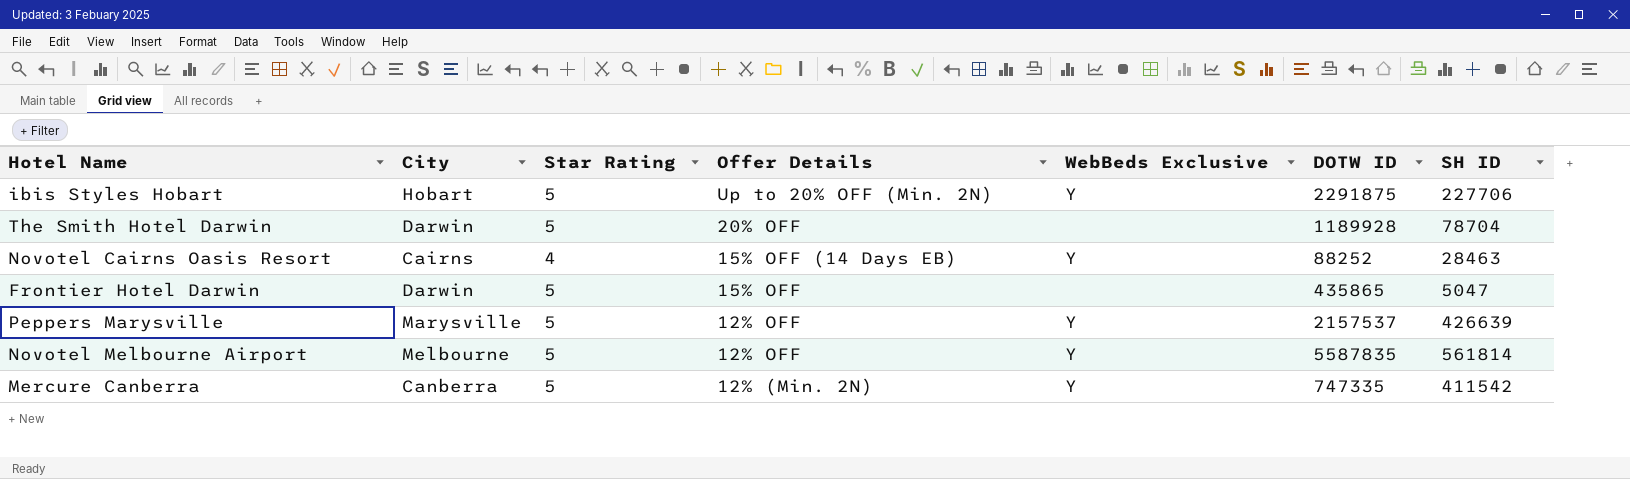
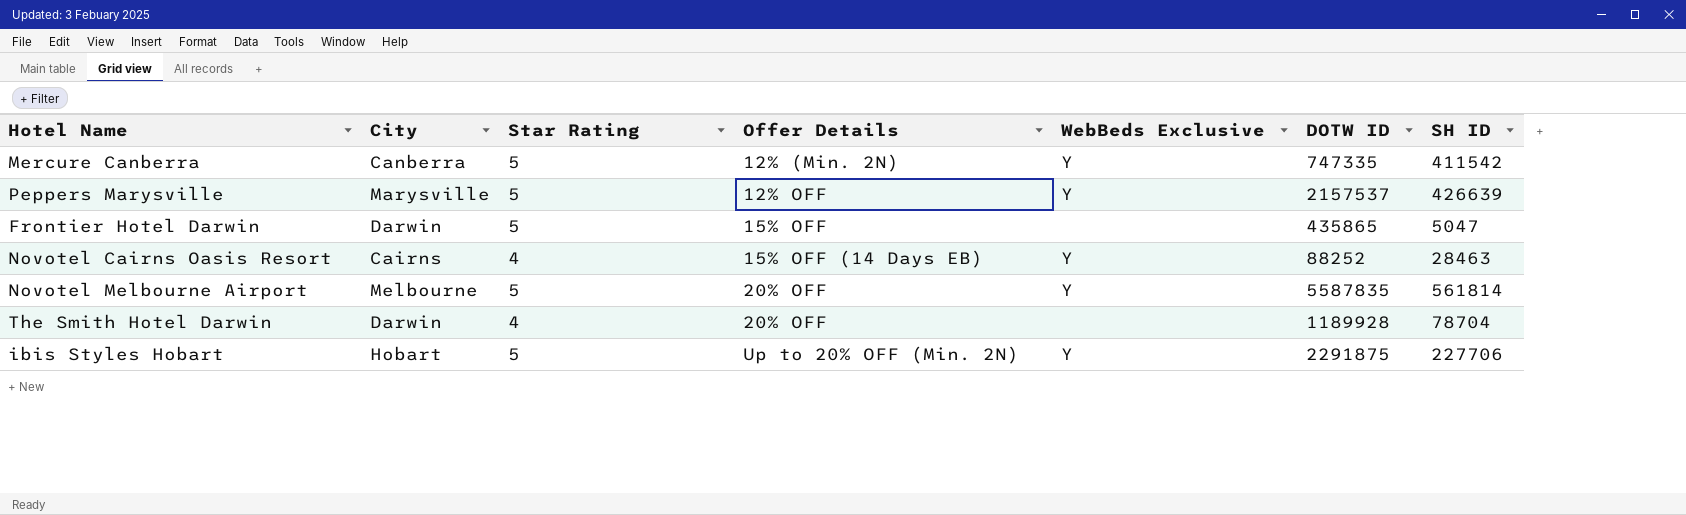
row order: Offer Details descending -> Offer Details ascending
Novotel Melbourne Airport | Offer Details: 12% OFF -> 20% OFF
The Smith Hotel Darwin | Star Rating: 5 -> 4

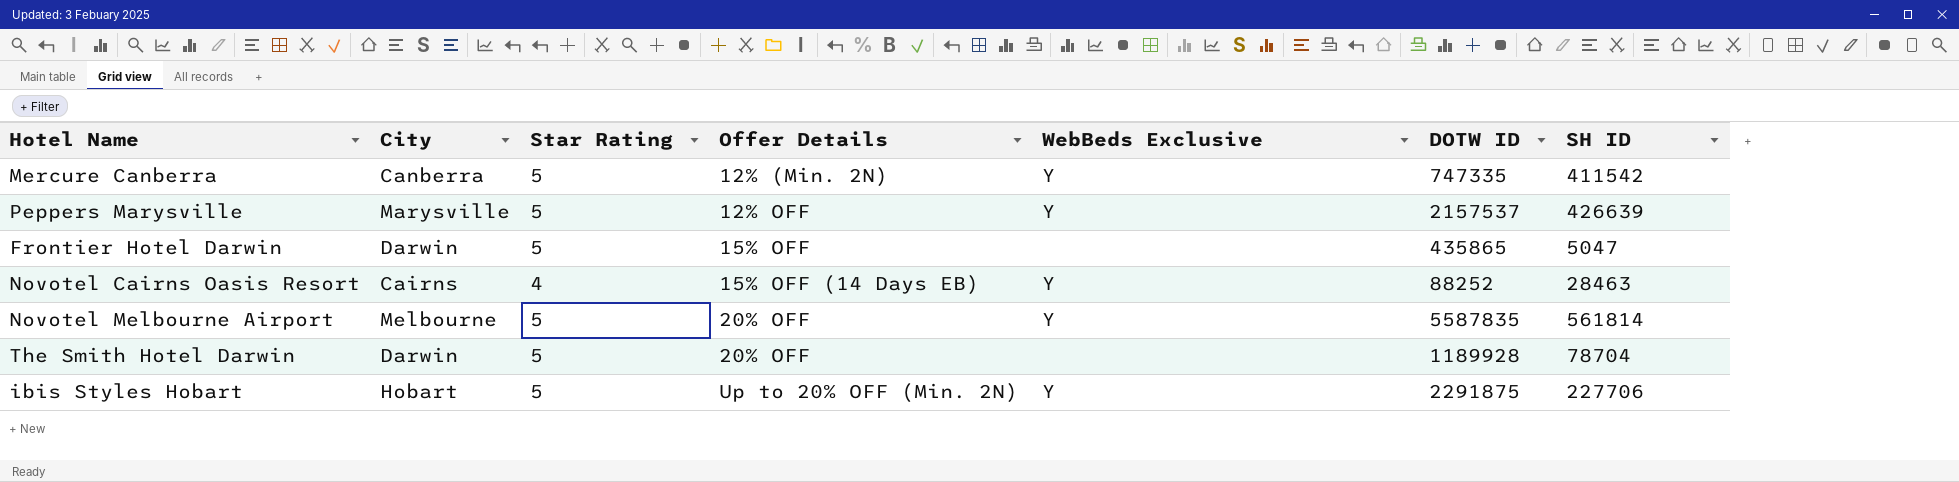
The Smith Hotel Darwin | Star Rating: 4 -> 5

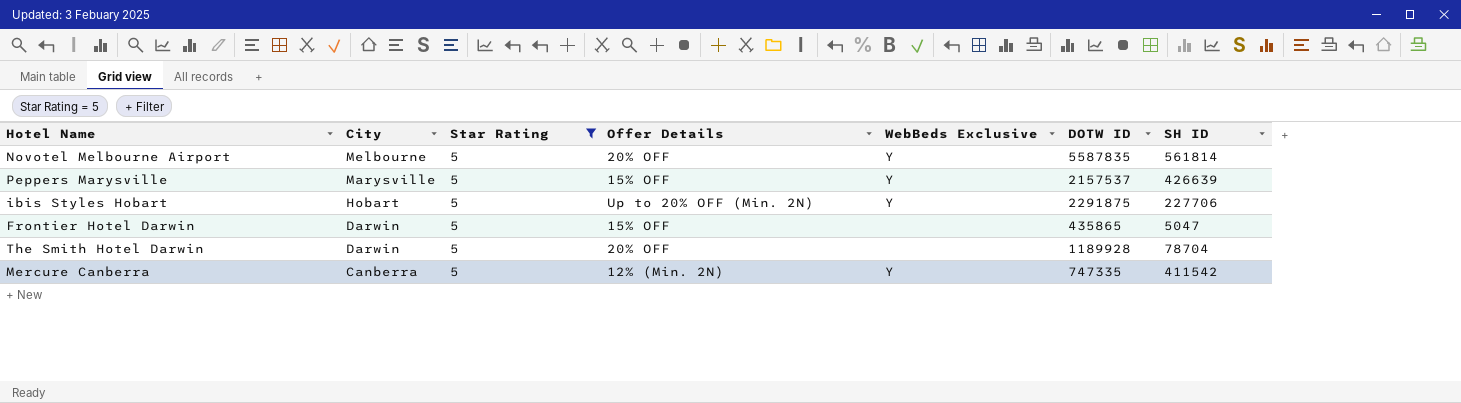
filter: none -> Star Rating = 5
row order: Offer Details ascending -> City descending
Peppers Marysville | Offer Details: 12% OFF -> 15% OFF

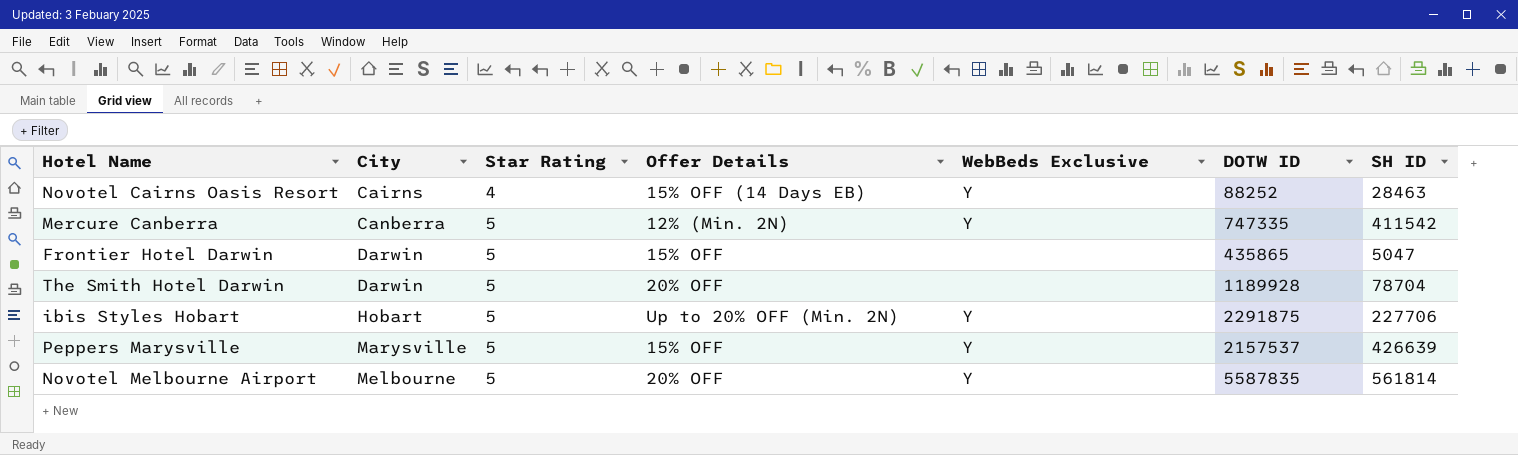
filter: Star Rating = 5 -> none
row order: City descending -> City ascending

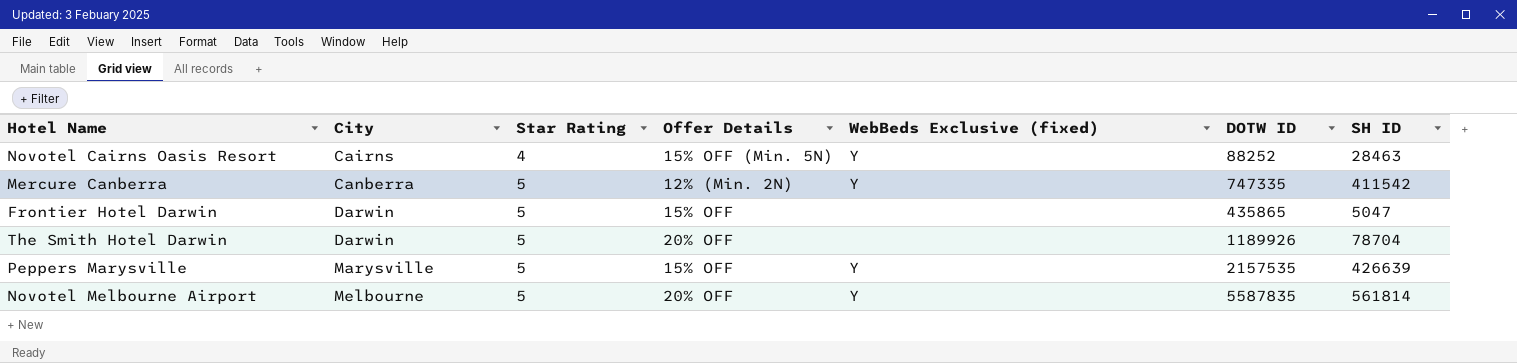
column name: WebBeds Exclusive -> WebBeds Exclusive (fixed)
row ibis Styles Hobart: Hobart | 5 | Up to 20% OFF (Min. 2N) | Y | 2291875 | 227706 -> none
Novotel Cairns Oasis Resort | Offer Details: 15% OFF (14 Days EB) -> 15% OFF (Min. 5N)
The Smith Hotel Darwin | DOTW ID: 1189928 -> 1189926
Peppers Marysville | DOTW ID: 2157537 -> 2157535

